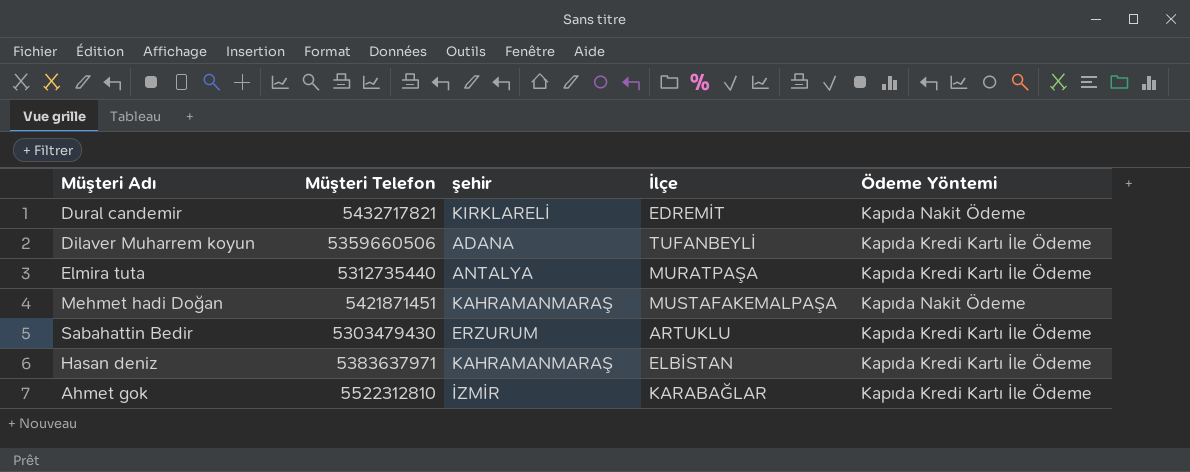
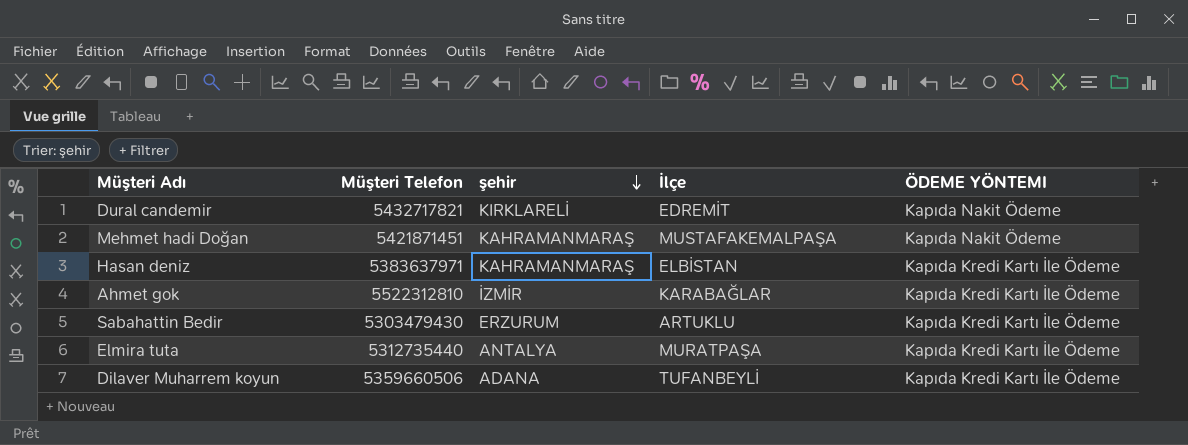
row order: none -> şehir descending
column name: Ödeme Yöntemi -> ÖDEME YÖNTEMI

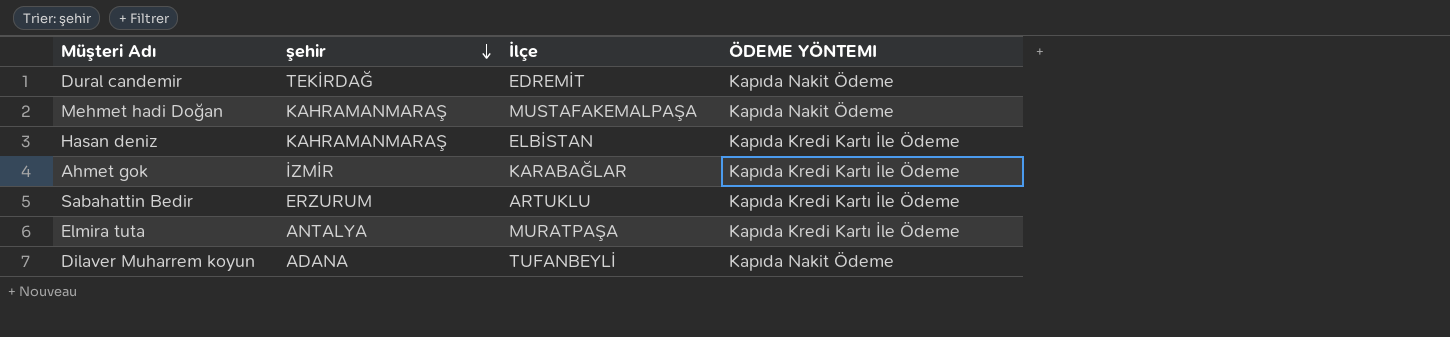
column Müşteri Telefon | position: 2 -> none
Dural candemir | şehir: KIRKLARELİ -> TEKİRDAĞ
Dilaver Muharrem koyun | ÖDEME YÖNTEMI: Kapıda Kredi Kartı İle Ödeme -> Kapıda Nakit Ödeme

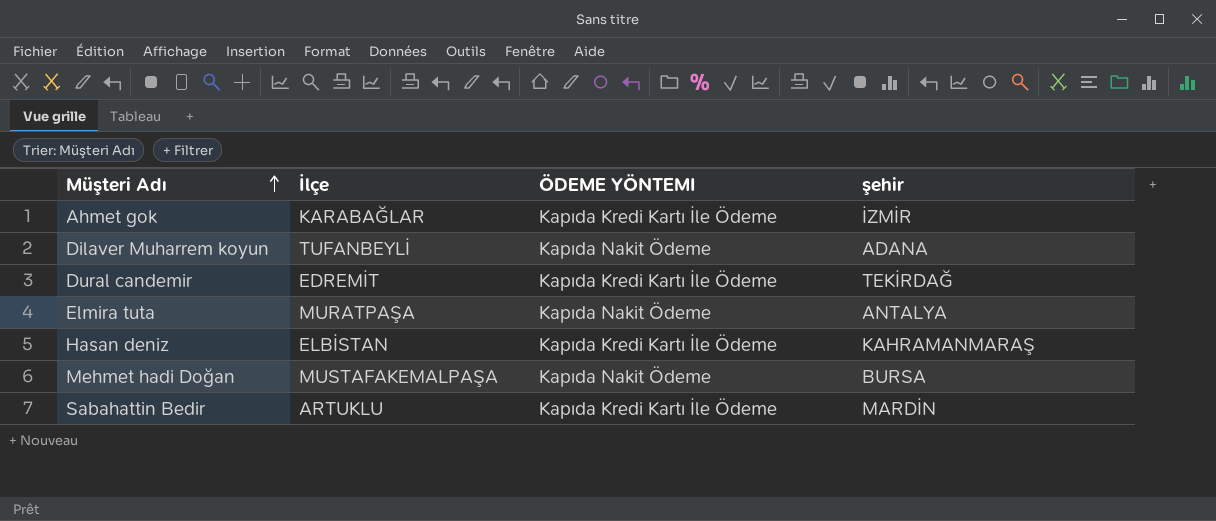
row order: şehir descending -> Müşteri Adı ascending
column şehir | position: 2 -> 4
Dural candemir | ÖDEME YÖNTEMI: Kapıda Nakit Ödeme -> Kapıda Kredi Kartı İle Ödeme
Elmira tuta | ÖDEME YÖNTEMI: Kapıda Kredi Kartı İle Ödeme -> Kapıda Nakit Ödeme
Mehmet hadi Doğan | şehir: KAHRAMANMARAŞ -> BURSA
Sabahattin Bedir | şehir: ERZURUM -> MARDİN

